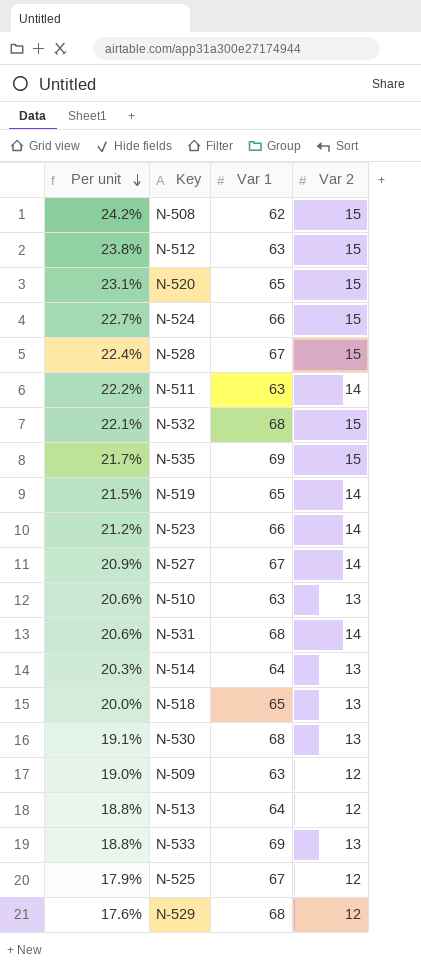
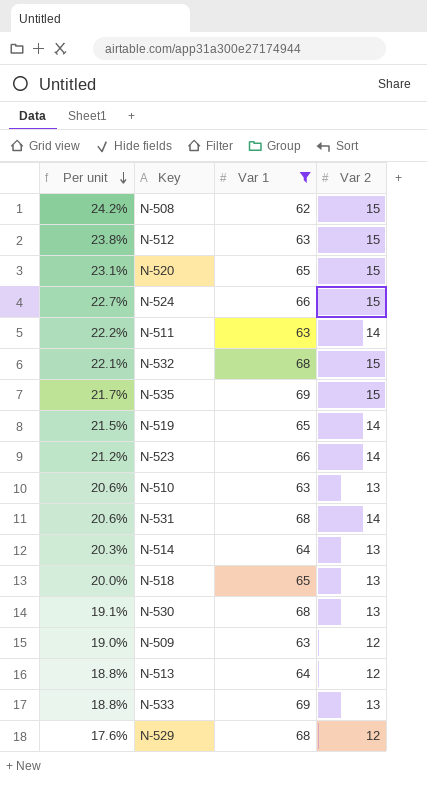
filter: none -> Var 1 != 67

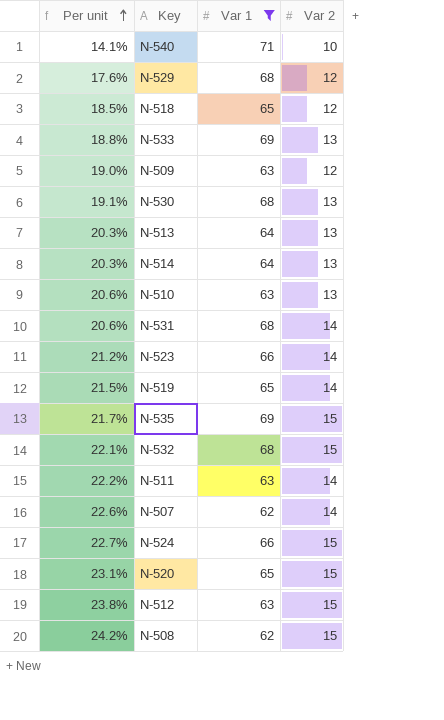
row order: Per unit descending -> Per unit ascending
row N-540: none -> 14.1% | 71 | 10
N-518 | Per unit: 20.0% -> 18.5%
N-518 | Var 2: 13 -> 12
N-513 | Per unit: 18.8% -> 20.3%
N-513 | Var 2: 12 -> 13
row N-507: none -> 22.6% | 62 | 14

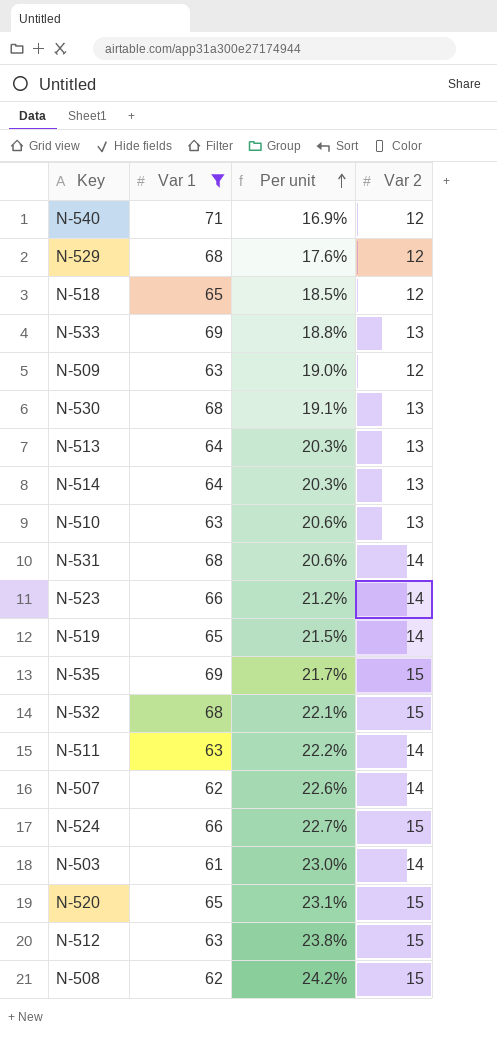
column Per unit | position: 1 -> 3
N-540 | Per unit: 14.1% -> 16.9%
N-540 | Var 2: 10 -> 12
row N-503: none -> 61 | 23.0% | 14

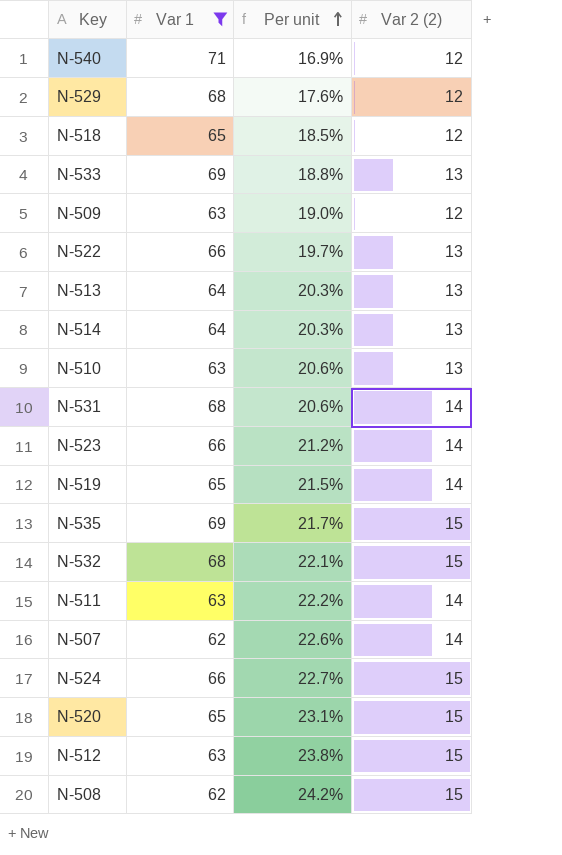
column name: Var 2 -> Var 2 (2)
row N-530: 68 | 19.1% | 13 -> none
row N-503: 61 | 23.0% | 14 -> none
row N-522: none -> 66 | 19.7% | 13

